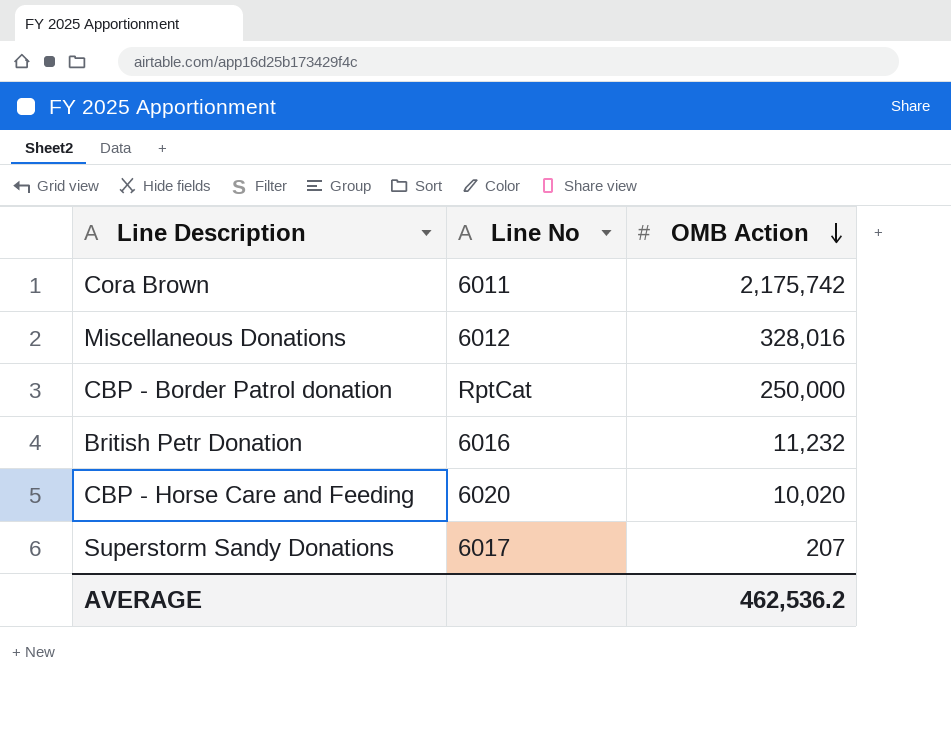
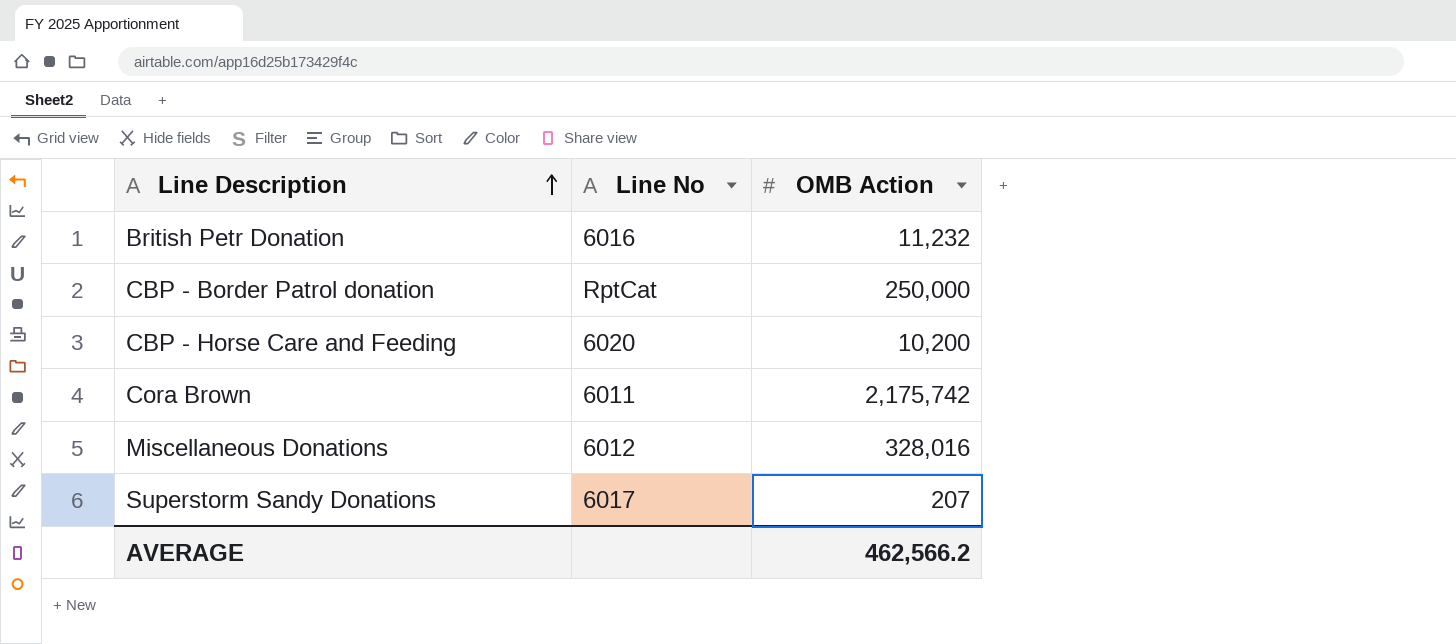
row order: OMB Action descending -> Line Description ascending
CBP - Horse Care and Feeding | OMB Action: 10,020 -> 10,200
AVERAGE | OMB Action: 462,536.2 -> 462,566.2

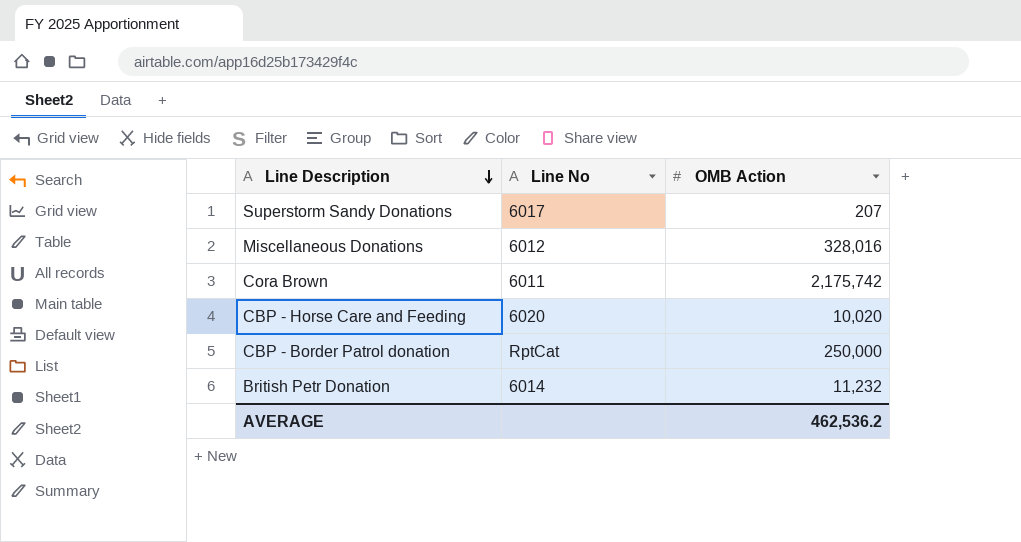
row order: Line Description ascending -> Line Description descending
CBP - Horse Care and Feeding | OMB Action: 10,200 -> 10,020
British Petr Donation | Line No: 6016 -> 6014
AVERAGE | OMB Action: 462,566.2 -> 462,536.2

